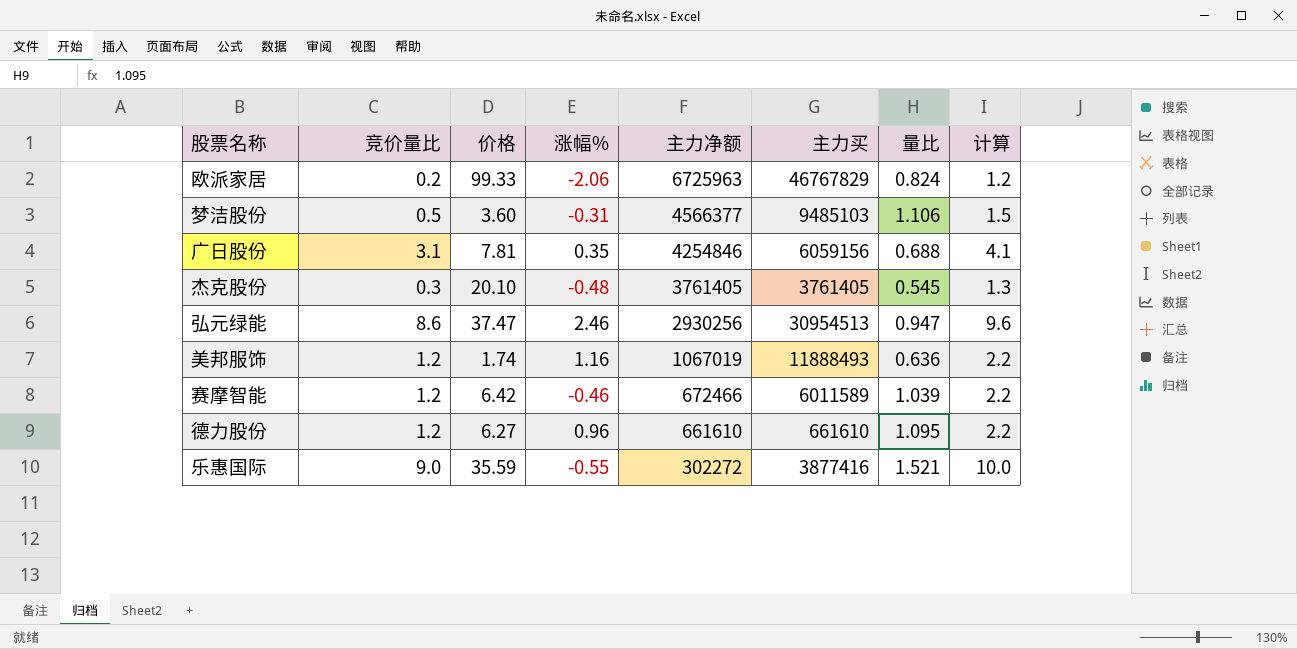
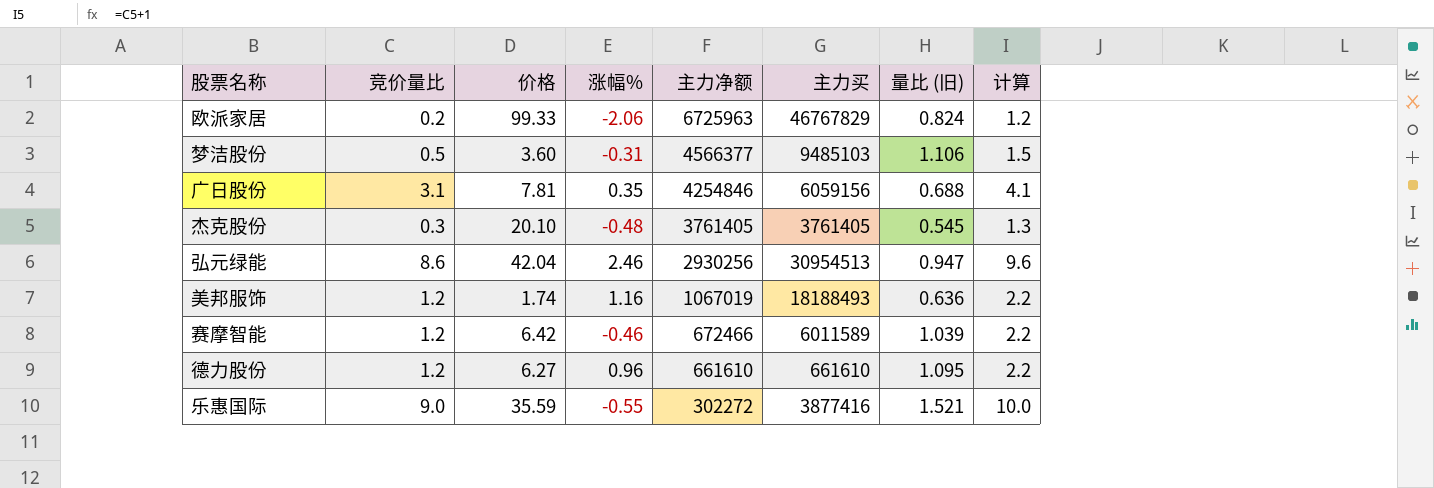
column name: 量比 -> 量比 (旧)
弘元绿能 | 价格: 37.47 -> 42.04
美邦服饰 | 主力买: 11888493 -> 18188493

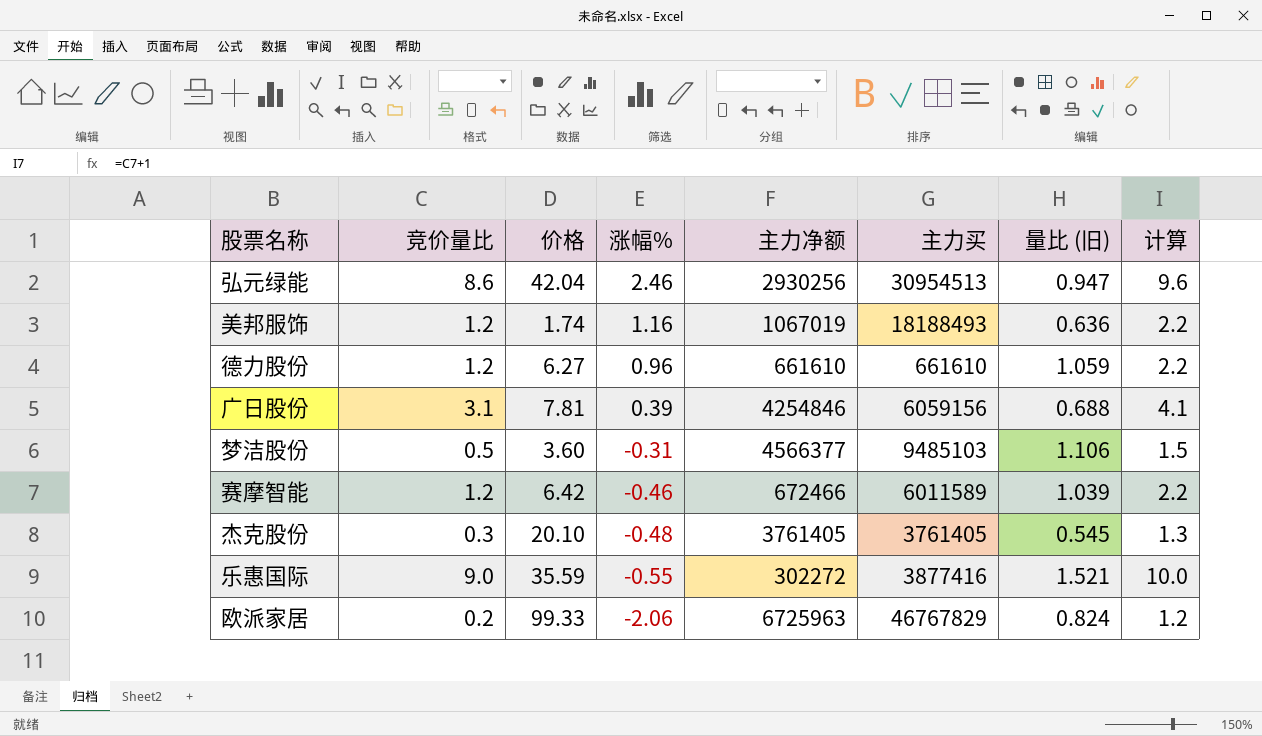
row order: 主力净额 descending -> 涨幅% descending
德力股份 | 量比 (旧): 1.095 -> 1.059
广日股份 | 涨幅%: 0.35 -> 0.39

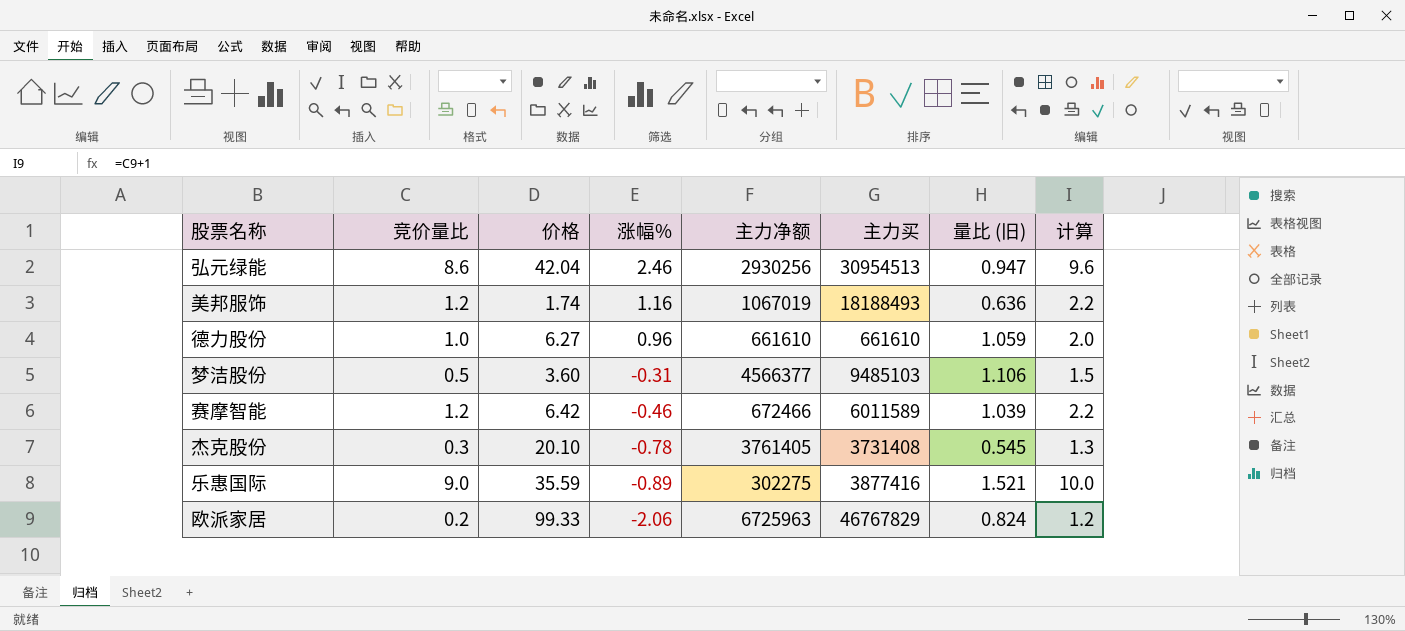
row 广日股份: 3.1 | 7.81 | 0.39 | 4254846 | 6059156 | 0.688 | 4.1 -> none
德力股份 | 竞价量比: 1.2 -> 1.0
德力股份 | 计算: 2.2 -> 2.0
杰克股份 | 涨幅%: -0.48 -> -0.78
杰克股份 | 主力买: 3761405 -> 3731408
乐惠国际 | 涨幅%: -0.55 -> -0.89
乐惠国际 | 主力净额: 302272 -> 302275

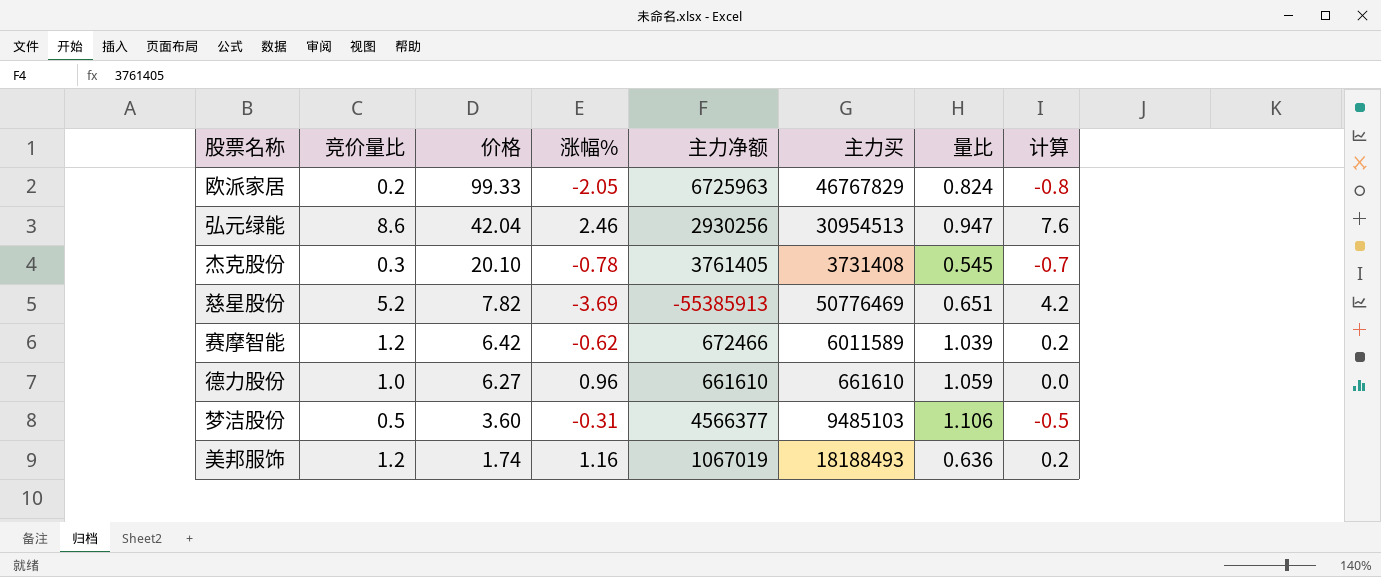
row order: 涨幅% descending -> 价格 descending
column name: 量比 (旧) -> 量比
column 计算 | formula: [竞价量比] + 1 -> [竞价量比] - 1
row 乐惠国际: 9.0 | 35.59 | -0.89 | 302275 | 3877416 | 1.521 | 10.0 -> none
欧派家居 | 涨幅%: -2.06 -> -2.05
row 慈星股份: none -> 5.2 | 7.82 | -3.69 | -55385913 | 50776469 | 0.651 | 4.2
赛摩智能 | 涨幅%: -0.46 -> -0.62

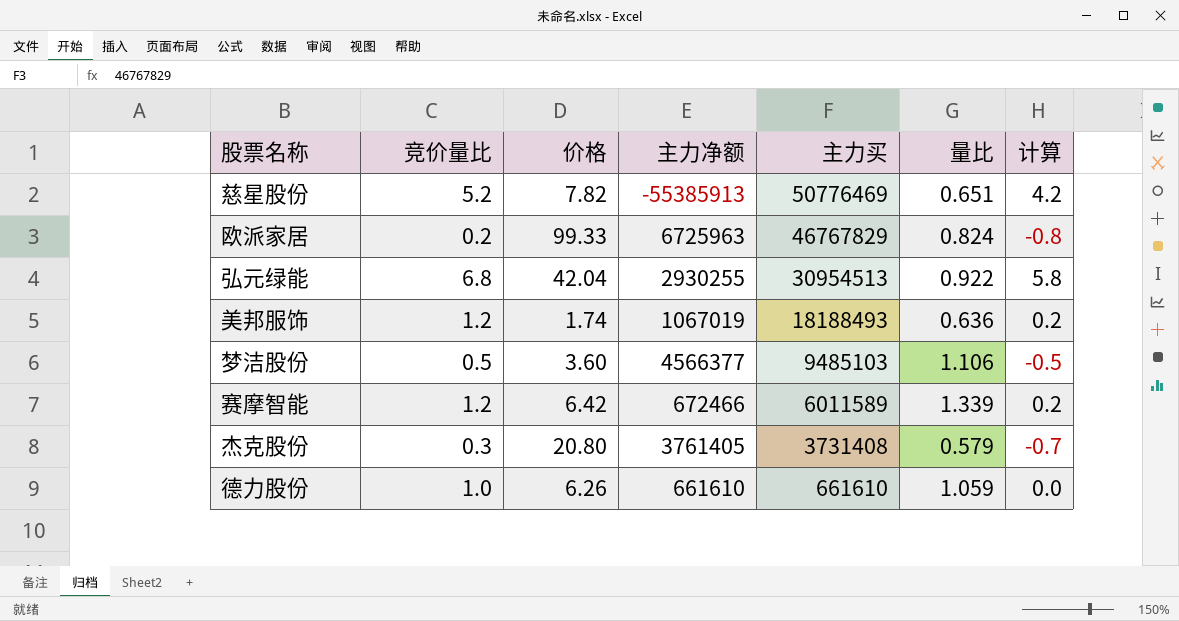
row order: 价格 descending -> 主力买 descending
column 涨幅% | position: 4 -> none
弘元绿能 | 竞价量比: 8.6 -> 6.8
弘元绿能 | 主力净额: 2930256 -> 2930255
弘元绿能 | 量比: 0.947 -> 0.922
弘元绿能 | 计算: 7.6 -> 5.8
赛摩智能 | 量比: 1.039 -> 1.339
杰克股份 | 价格: 20.10 -> 20.80
杰克股份 | 量比: 0.545 -> 0.579
德力股份 | 价格: 6.27 -> 6.26

